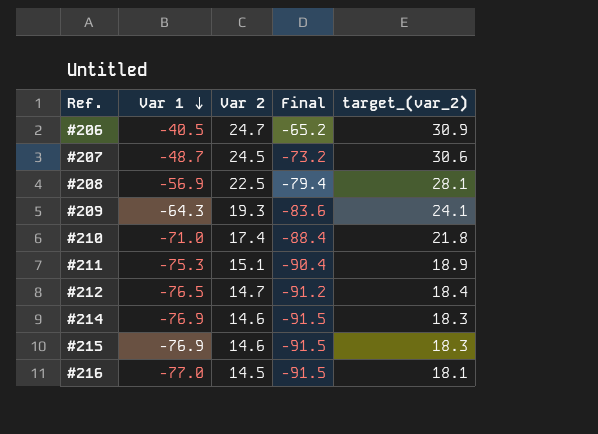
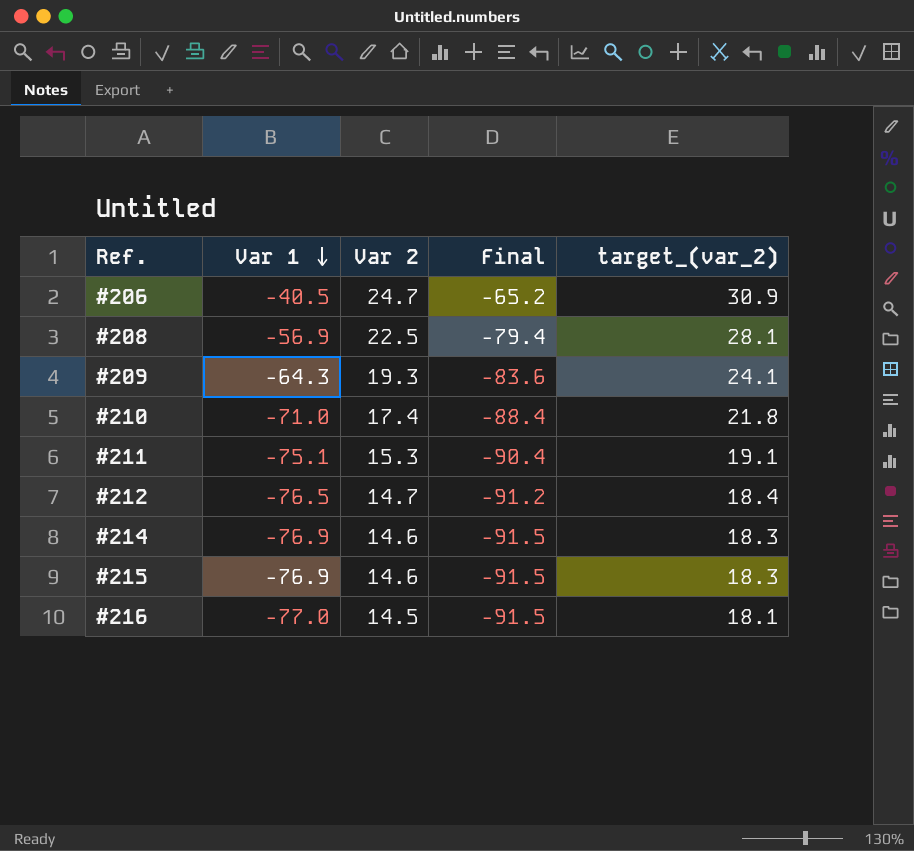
row #207: -48.7 | 24.5 | -73.2 | 30.6 -> none
#211 | Var 1: -75.3 -> -75.1
#211 | Var 2: 15.1 -> 15.3
#211 | target_(var_2): 18.9 -> 19.1

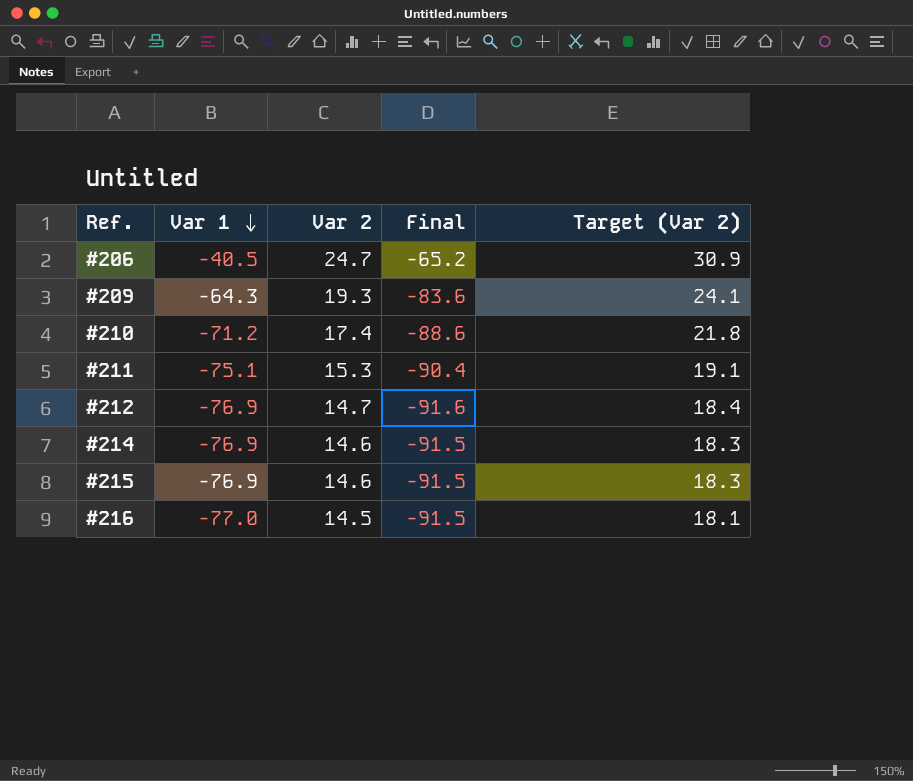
column name: target_(var_2) -> Target (Var 2)
row #208: -56.9 | 22.5 | -79.4 | 28.1 -> none
#210 | Var 1: -71.0 -> -71.2
#210 | Final: -88.4 -> -88.6
#212 | Var 1: -76.5 -> -76.9
#212 | Final: -91.2 -> -91.6

